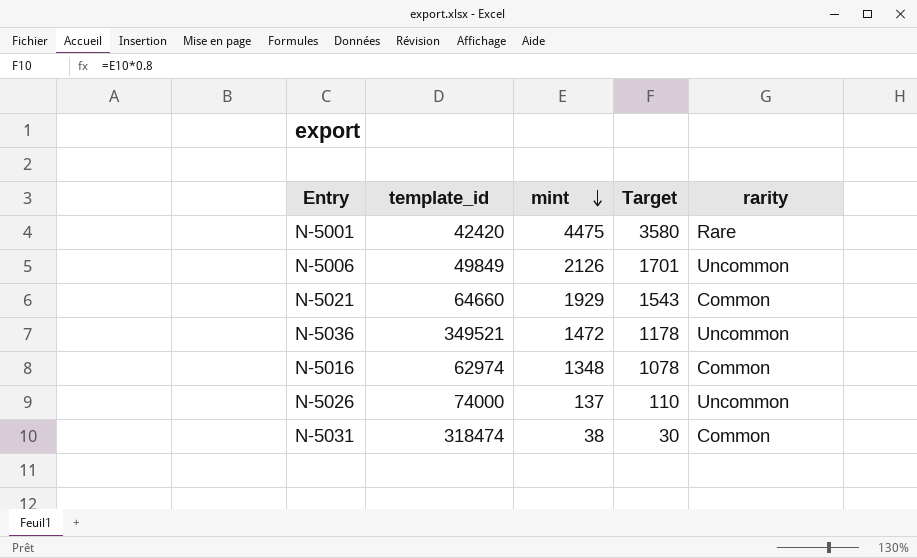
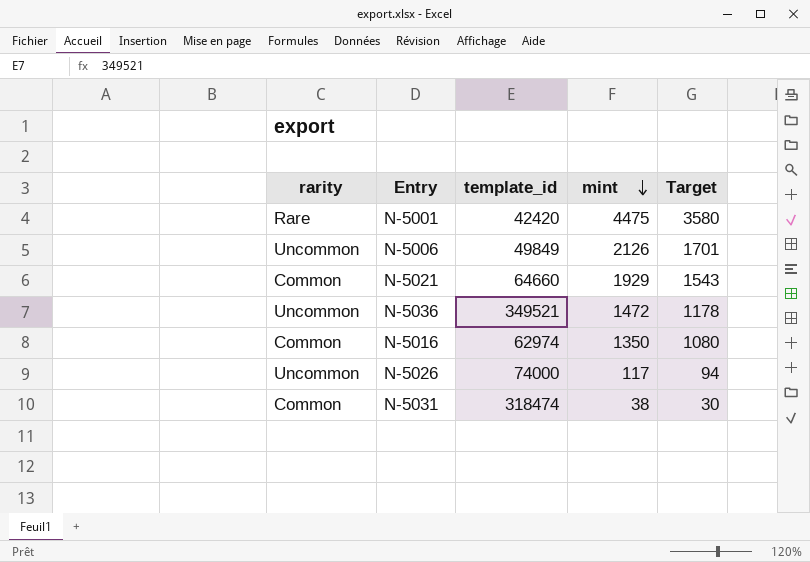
column rarity | position: 5 -> 1
N-5016 | mint: 1348 -> 1350
N-5016 | Target: 1078 -> 1080
N-5026 | mint: 137 -> 117
N-5026 | Target: 110 -> 94

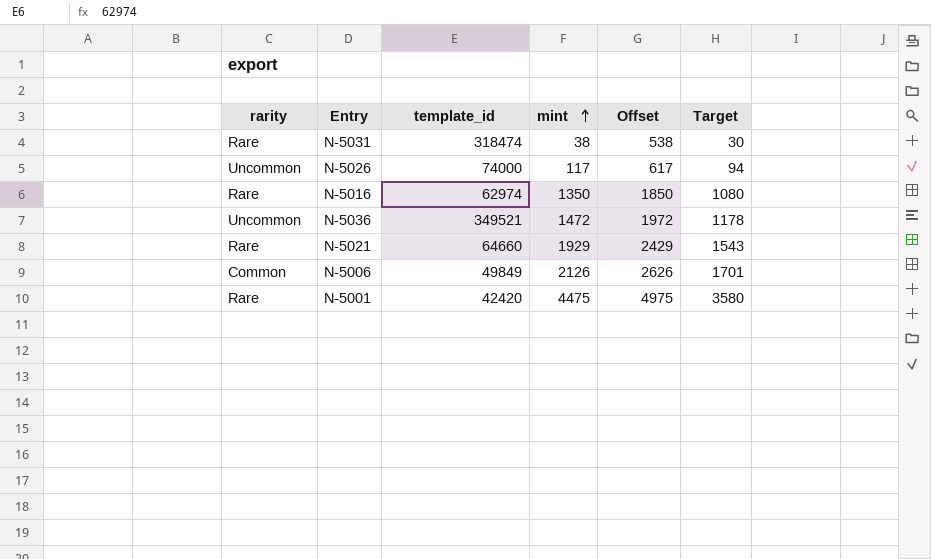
row order: mint descending -> mint ascending
column Offset | formula: none -> [mint] + 500
N-5031 | rarity: Common -> Rare
N-5016 | rarity: Common -> Rare
N-5021 | rarity: Common -> Rare
N-5006 | rarity: Uncommon -> Common

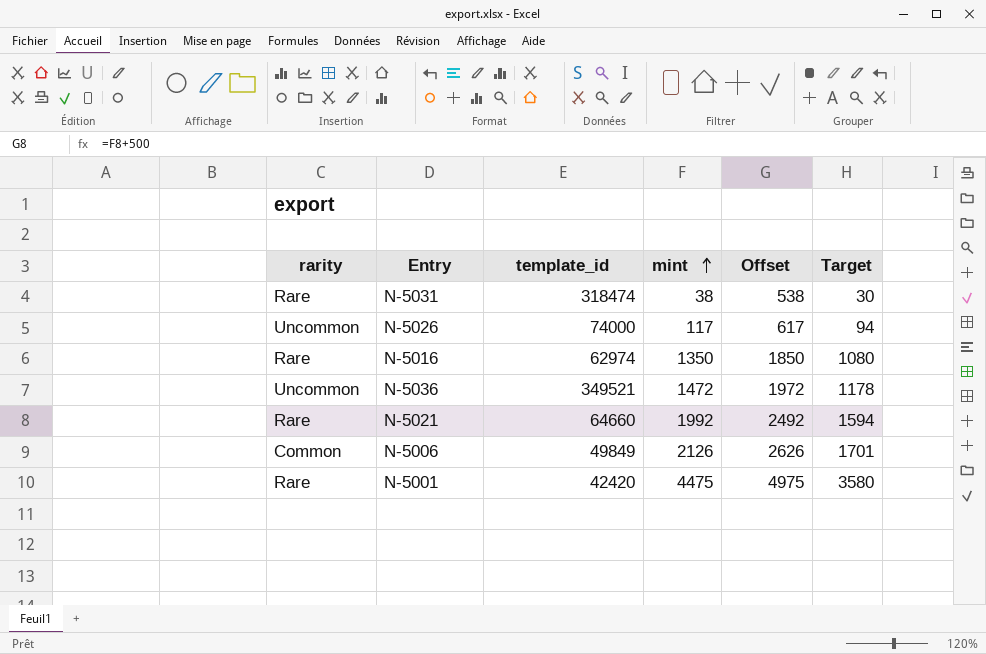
N-5021 | mint: 1929 -> 1992
N-5021 | Offset: 2429 -> 2492
N-5021 | Target: 1543 -> 1594

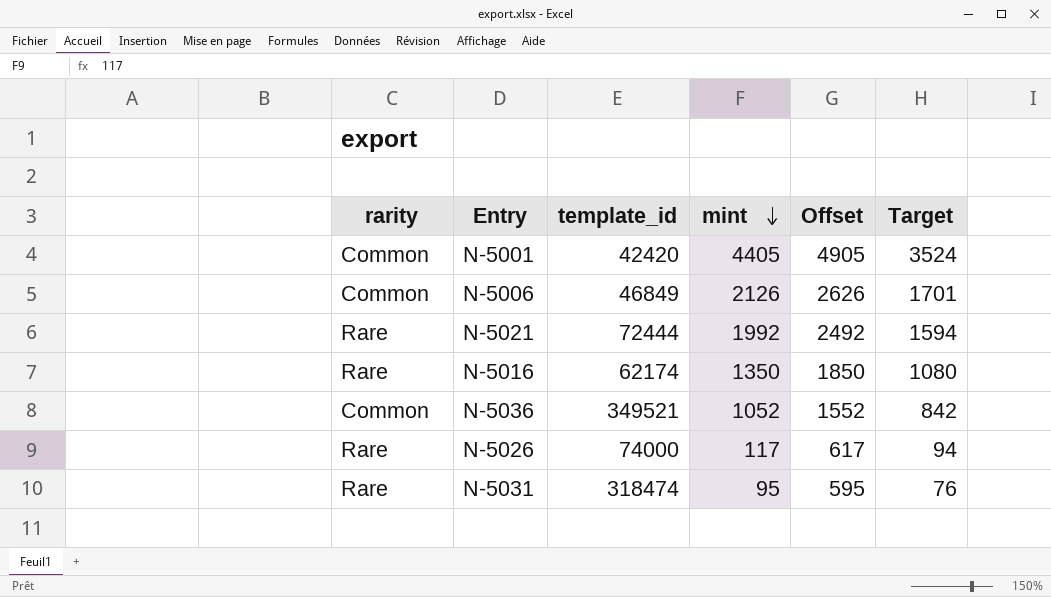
row order: mint ascending -> mint descending
N-5001 | rarity: Rare -> Common
N-5001 | mint: 4475 -> 4405
N-5001 | Offset: 4975 -> 4905
N-5001 | Target: 3580 -> 3524
N-5006 | template_id: 49849 -> 46849
N-5021 | template_id: 64660 -> 72444
N-5016 | template_id: 62974 -> 62174
N-5036 | rarity: Uncommon -> Common
N-5036 | mint: 1472 -> 1052
N-5036 | Offset: 1972 -> 1552
N-5036 | Target: 1178 -> 842
N-5026 | rarity: Uncommon -> Rare
N-5031 | mint: 38 -> 95
N-5031 | Offset: 538 -> 595
N-5031 | Target: 30 -> 76

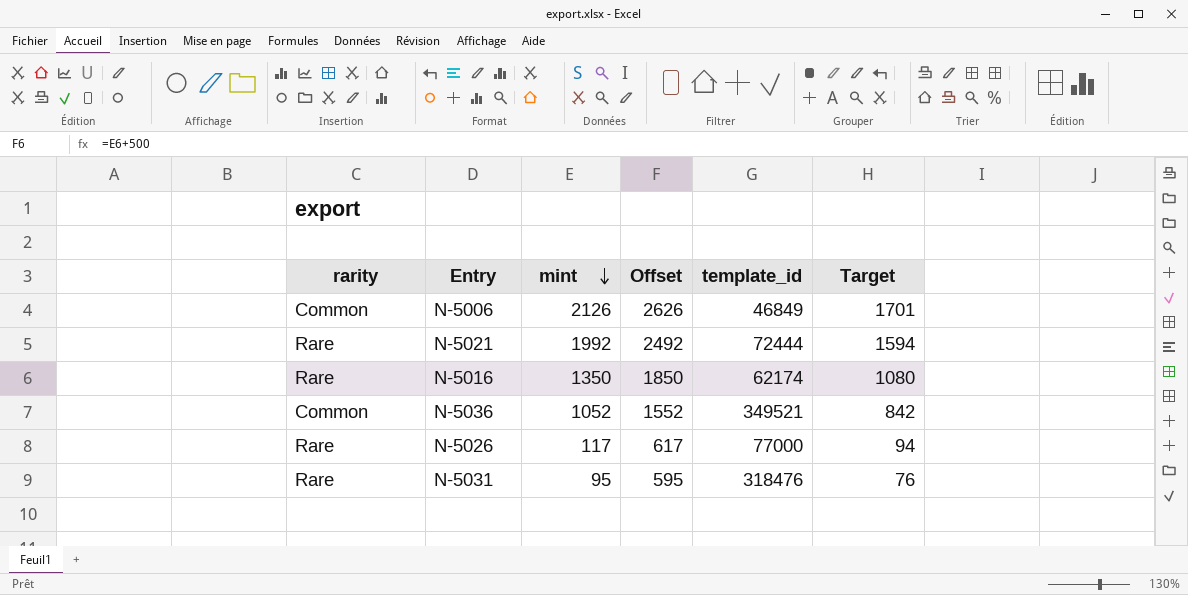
column template_id | position: 3 -> 5
row N-5001: Common | 42420 | 4405 | 4905 | 3524 -> none
N-5026 | template_id: 74000 -> 77000
N-5031 | template_id: 318474 -> 318476

